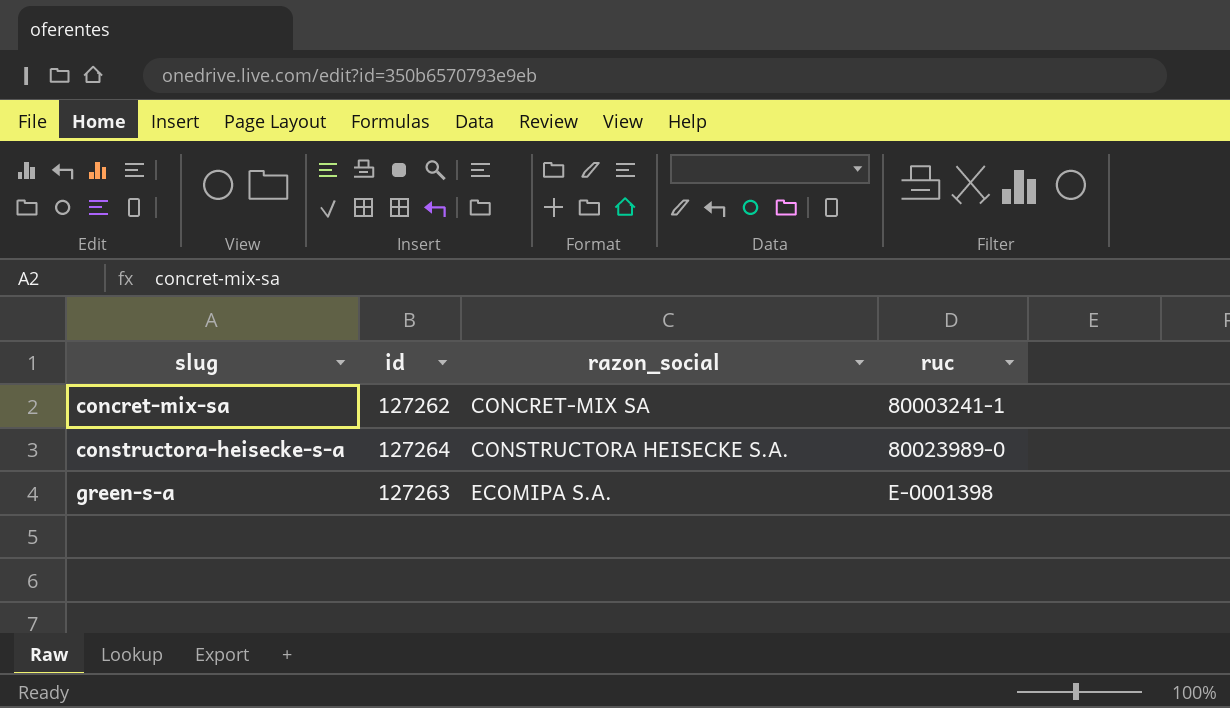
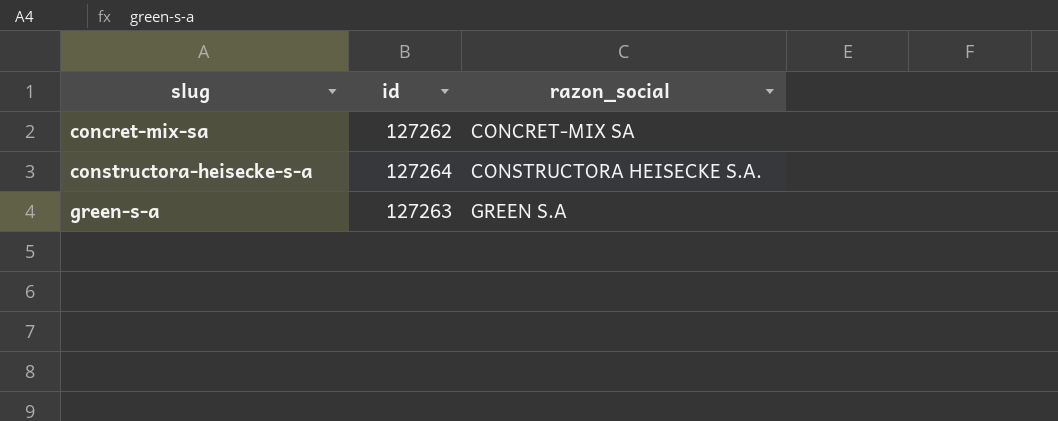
column ruc | position: 4 -> none
green-s-a | razon_social: ECOMIPA S.A. -> GREEN S.A

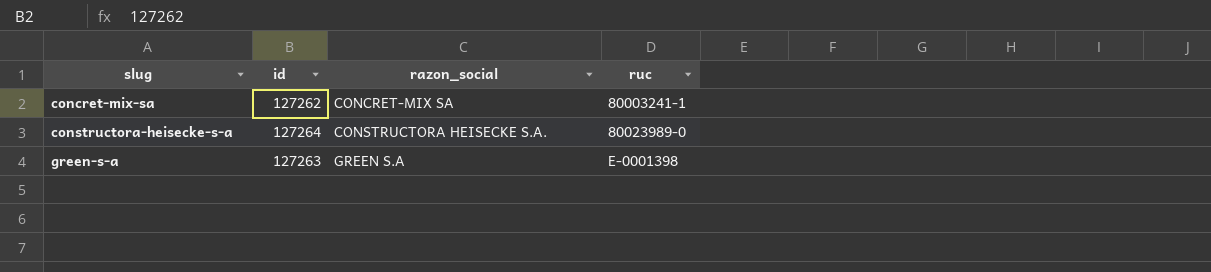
column ruc | position: none -> 4

